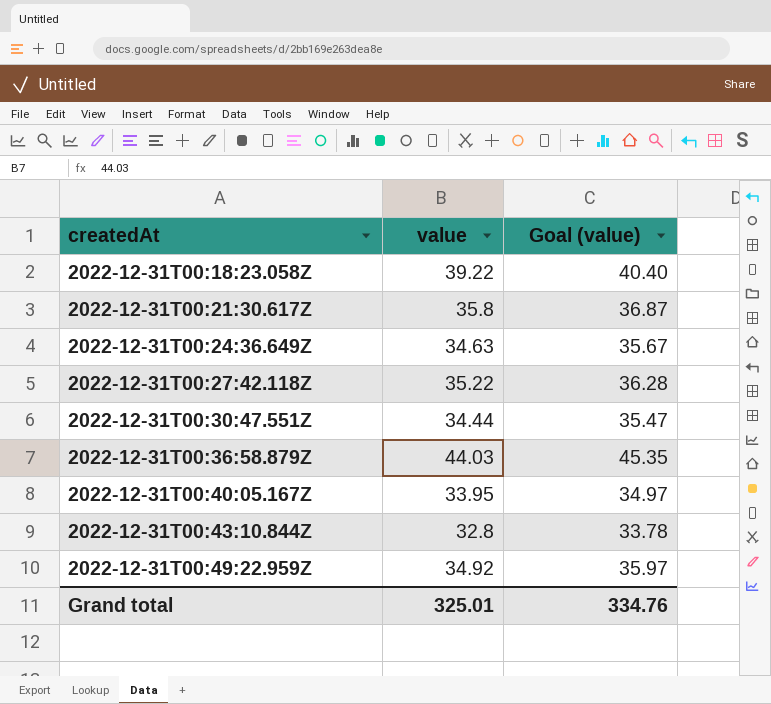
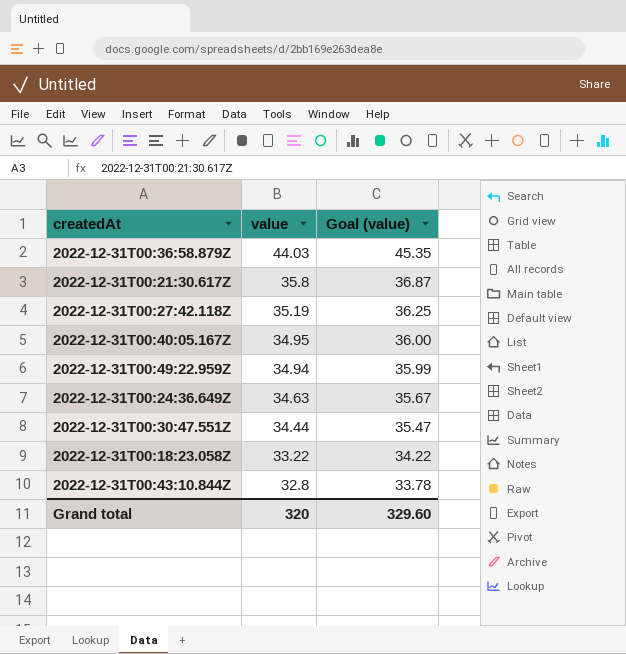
row order: createdAt ascending -> value descending
2022-12-31T00:27:42.118Z | value: 35.22 -> 35.19
2022-12-31T00:27:42.118Z | Goal (value): 36.28 -> 36.25
2022-12-31T00:40:05.167Z | value: 33.95 -> 34.95
2022-12-31T00:40:05.167Z | Goal (value): 34.97 -> 36.00
2022-12-31T00:49:22.959Z | value: 34.92 -> 34.94
2022-12-31T00:49:22.959Z | Goal (value): 35.97 -> 35.99
2022-12-31T00:18:23.058Z | value: 39.22 -> 33.22
2022-12-31T00:18:23.058Z | Goal (value): 40.40 -> 34.22
Grand total | value: 325.01 -> 320
Grand total | Goal (value): 334.76 -> 329.60

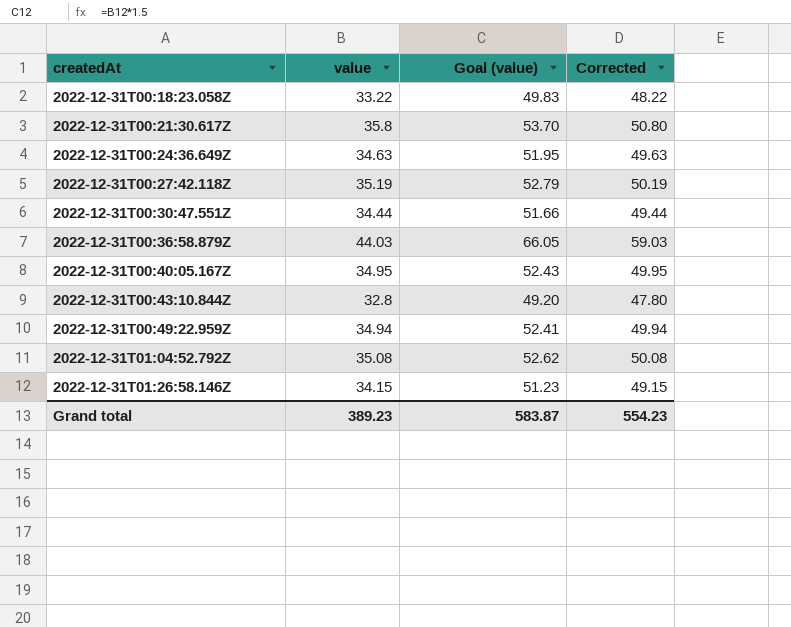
row order: value descending -> createdAt ascending
column Goal (value) | formula: [value] * 1.03 -> [value] * 1.5
column Corrected | formula: none -> [value] + 15
row 2022-12-31T01:04:52.792Z: none -> 35.08 | 52.62 | 50.08
row 2022-12-31T01:26:58.146Z: none -> 34.15 | 51.23 | 49.15
Grand total | value: 320 -> 389.23
Grand total | Goal (value): 329.60 -> 583.87

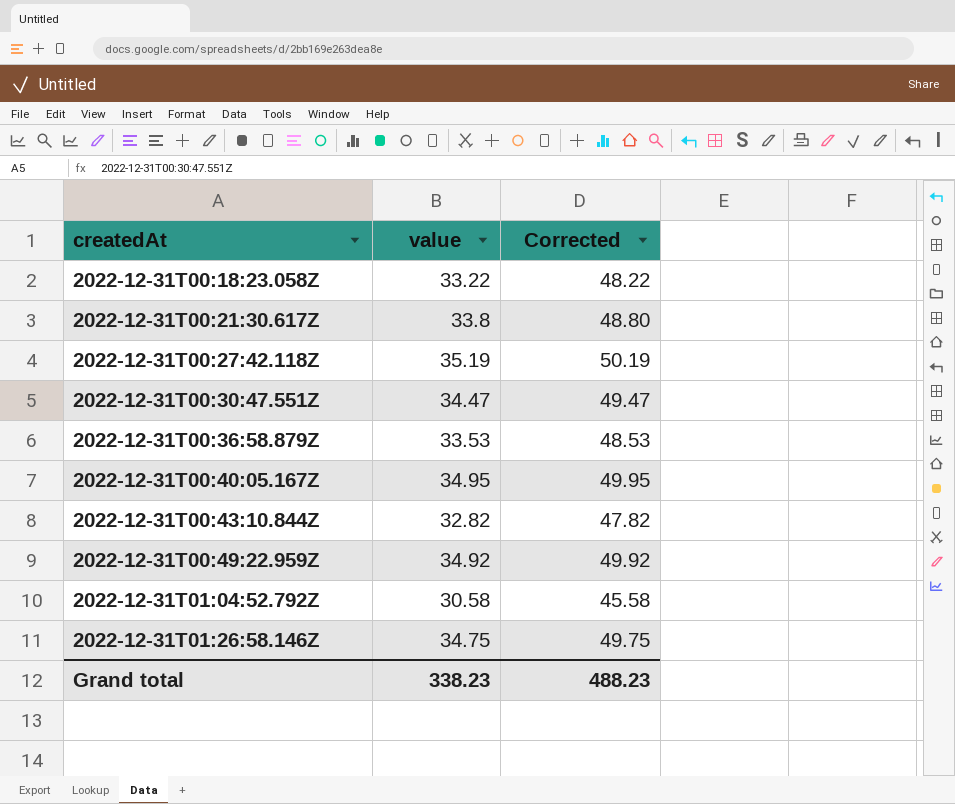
column Goal (value) | formula: [value] * 1.5 -> none
row 2022-12-31T00:24:36.649Z: 34.63 | 51.95 | 49.63 -> none
2022-12-31T00:21:30.617Z | value: 35.8 -> 33.8
2022-12-31T00:21:30.617Z | Corrected: 50.80 -> 48.80
2022-12-31T00:30:47.551Z | value: 34.44 -> 34.47
2022-12-31T00:30:47.551Z | Corrected: 49.44 -> 49.47
2022-12-31T00:36:58.879Z | value: 44.03 -> 33.53
2022-12-31T00:36:58.879Z | Corrected: 59.03 -> 48.53
2022-12-31T00:43:10.844Z | value: 32.8 -> 32.82
2022-12-31T00:43:10.844Z | Corrected: 47.80 -> 47.82
2022-12-31T00:49:22.959Z | value: 34.94 -> 34.92
2022-12-31T00:49:22.959Z | Corrected: 49.94 -> 49.92
2022-12-31T01:04:52.792Z | value: 35.08 -> 30.58
2022-12-31T01:04:52.792Z | Corrected: 50.08 -> 45.58
2022-12-31T01:26:58.146Z | value: 34.15 -> 34.75
2022-12-31T01:26:58.146Z | Corrected: 49.15 -> 49.75
Grand total | value: 389.23 -> 338.23
Grand total | Corrected: 554.23 -> 488.23

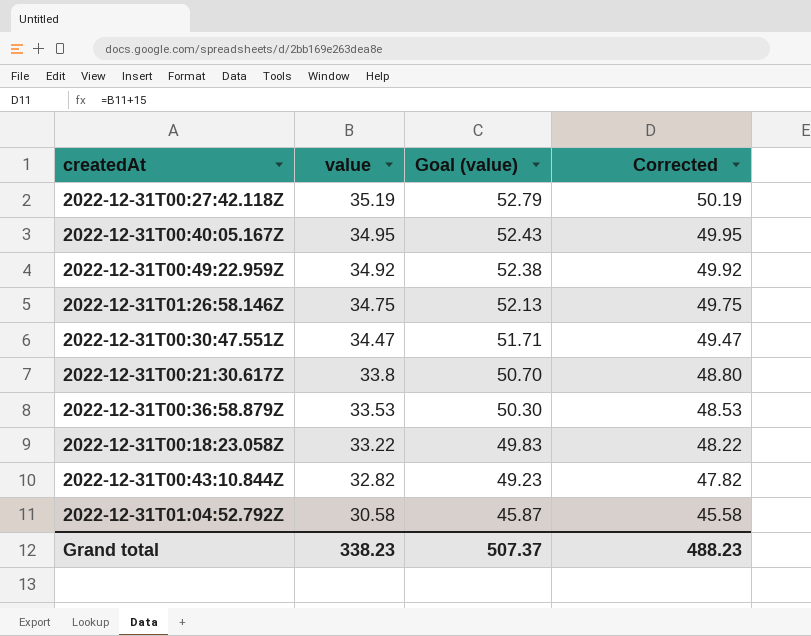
row order: createdAt ascending -> value descending
column Goal (value) | formula: none -> [value] * 1.5

